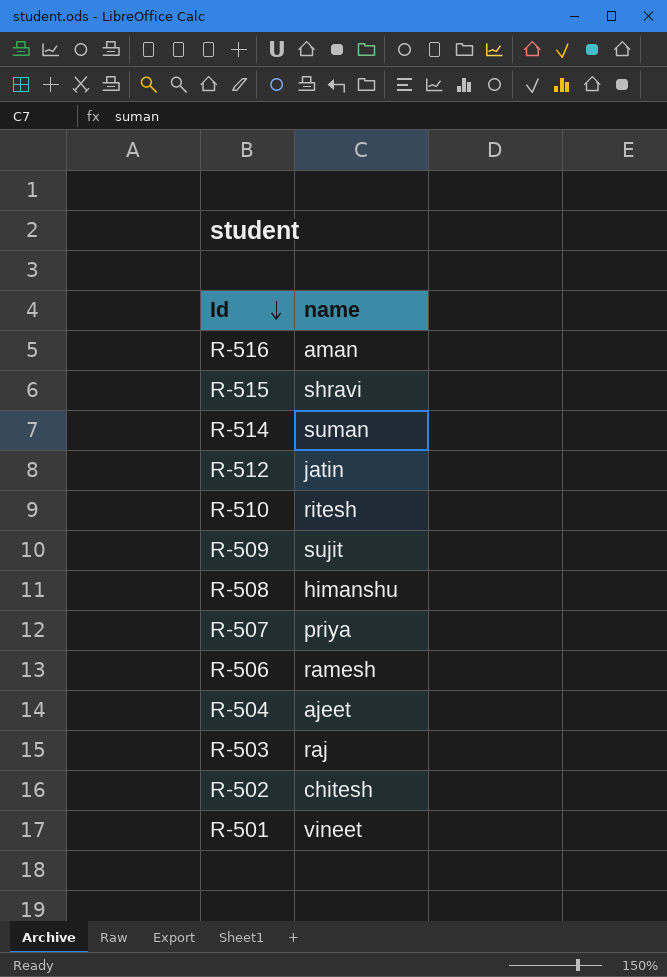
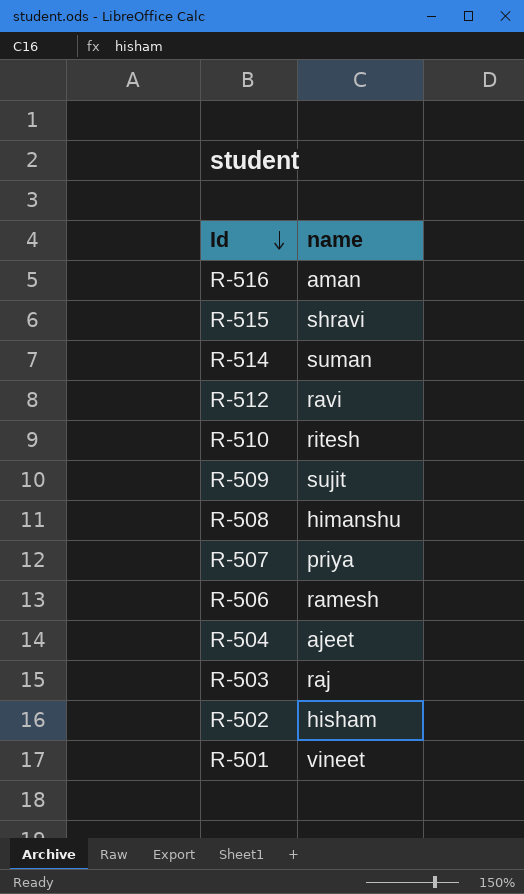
R-512 | name: jatin -> ravi
R-502 | name: chitesh -> hisham

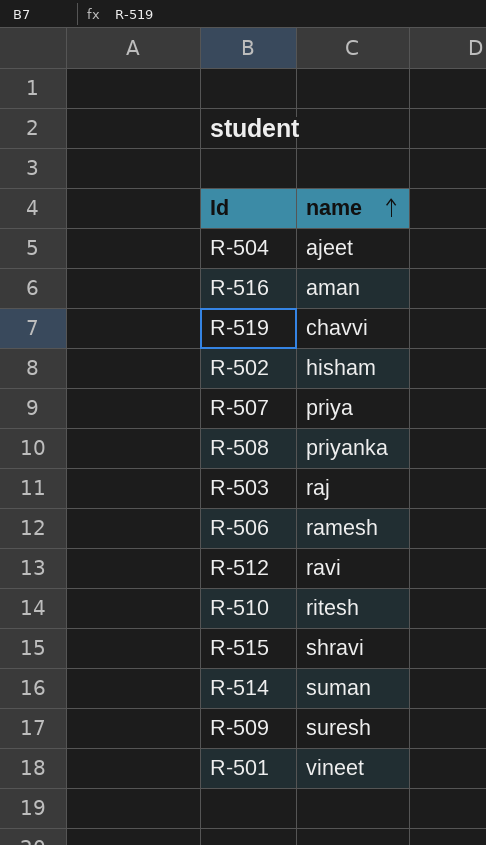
row order: Id descending -> name ascending
row R-519: none -> chavvi
R-508 | name: himanshu -> priyanka
R-509 | name: sujit -> suresh

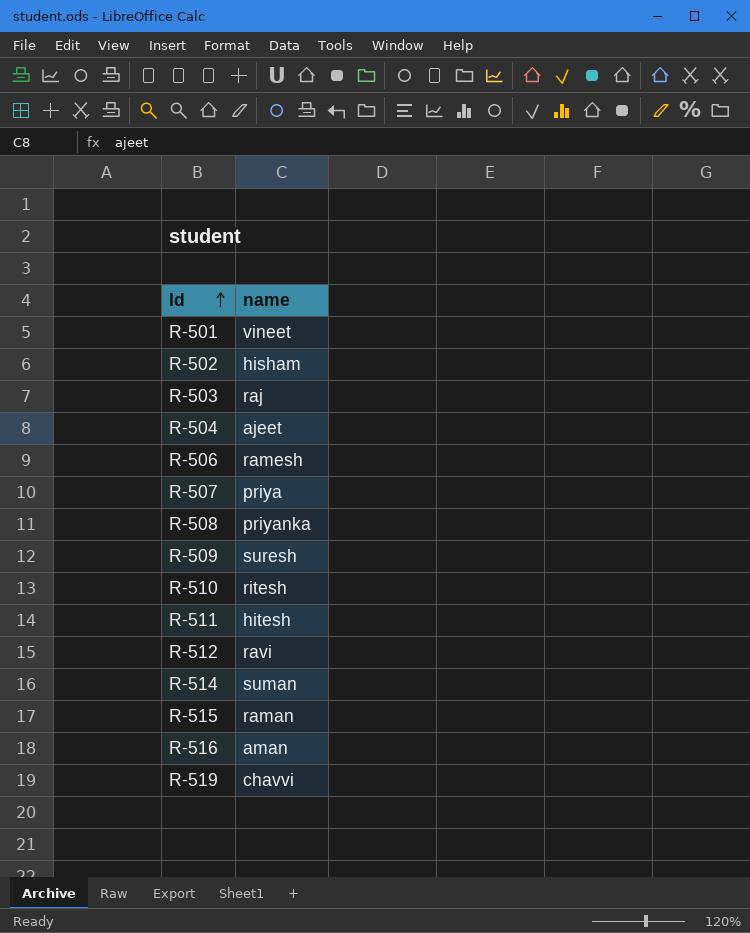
row order: name ascending -> Id ascending
row R-511: none -> hitesh
R-515 | name: shravi -> raman

